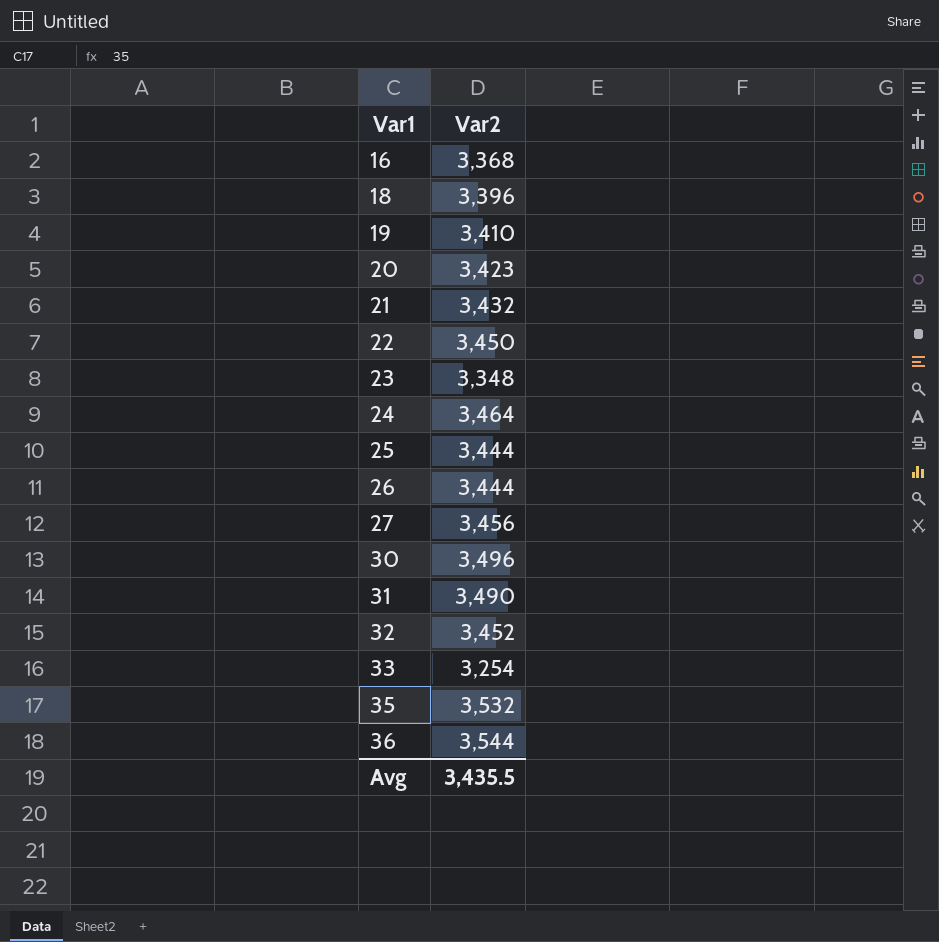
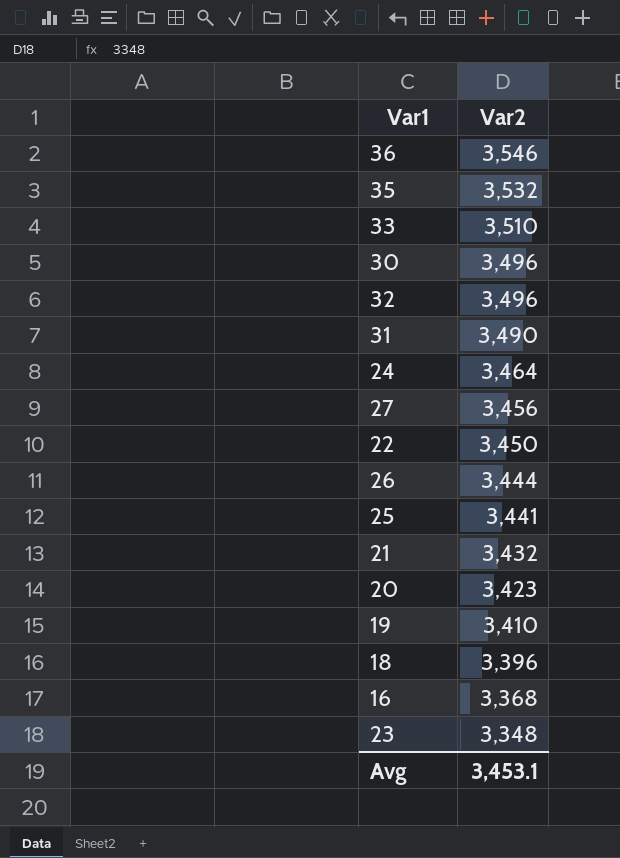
row order: Var1 ascending -> Var2 descending
36 | Var2: 3,544 -> 3,546
33 | Var2: 3,254 -> 3,510
32 | Var2: 3,452 -> 3,496
25 | Var2: 3,444 -> 3,441
Avg | Var2: 3,435.5 -> 3,453.1

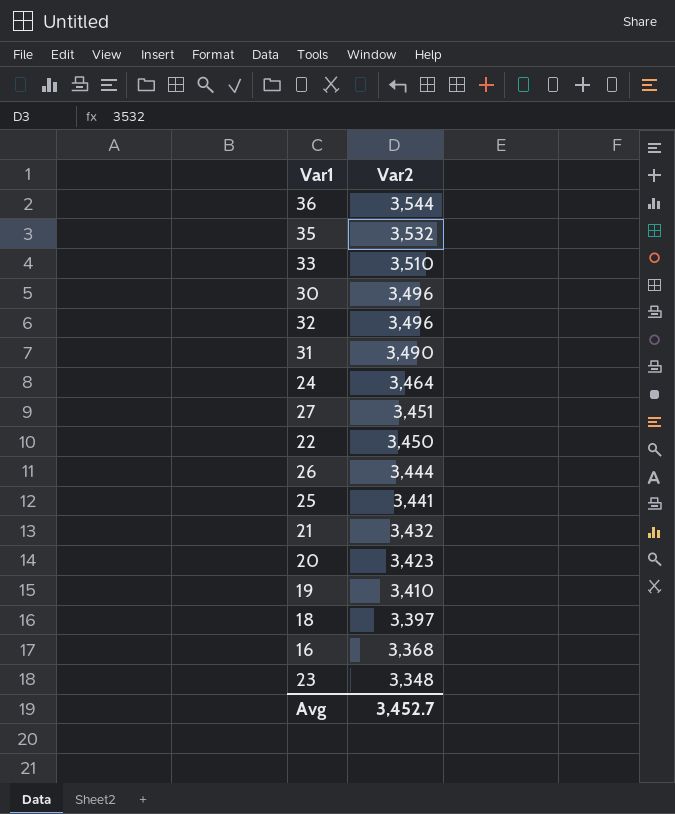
36 | Var2: 3,546 -> 3,544
27 | Var2: 3,456 -> 3,451
18 | Var2: 3,396 -> 3,397
Avg | Var2: 3,453.1 -> 3,452.7

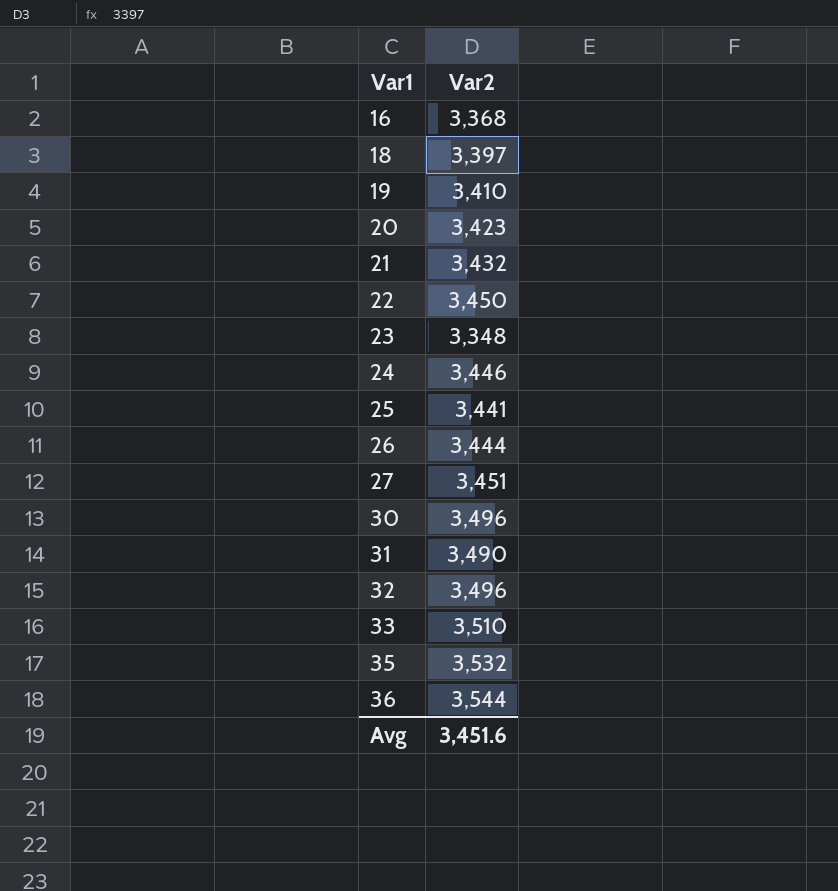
row order: Var2 descending -> Var1 ascending
24 | Var2: 3,464 -> 3,446
Avg | Var2: 3,452.7 -> 3,451.6

